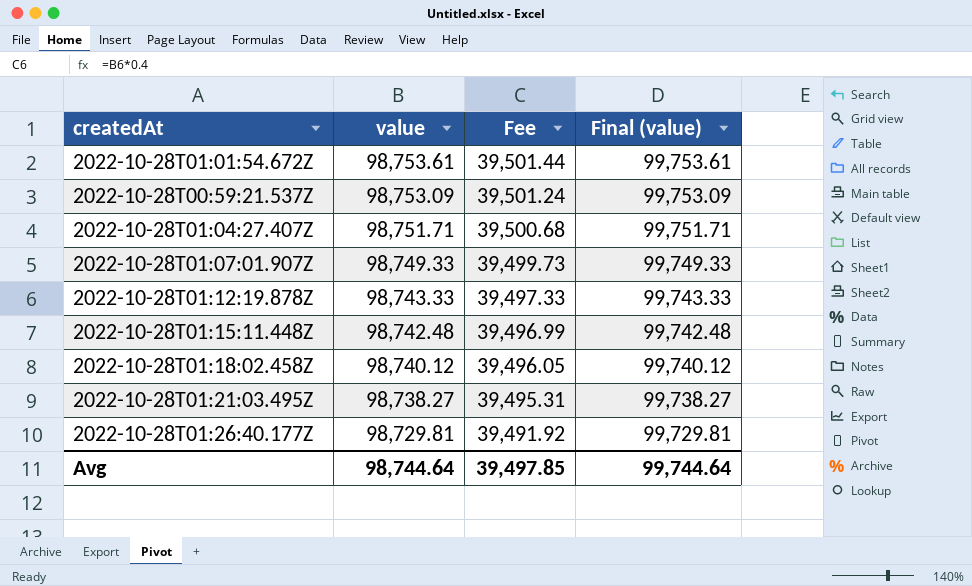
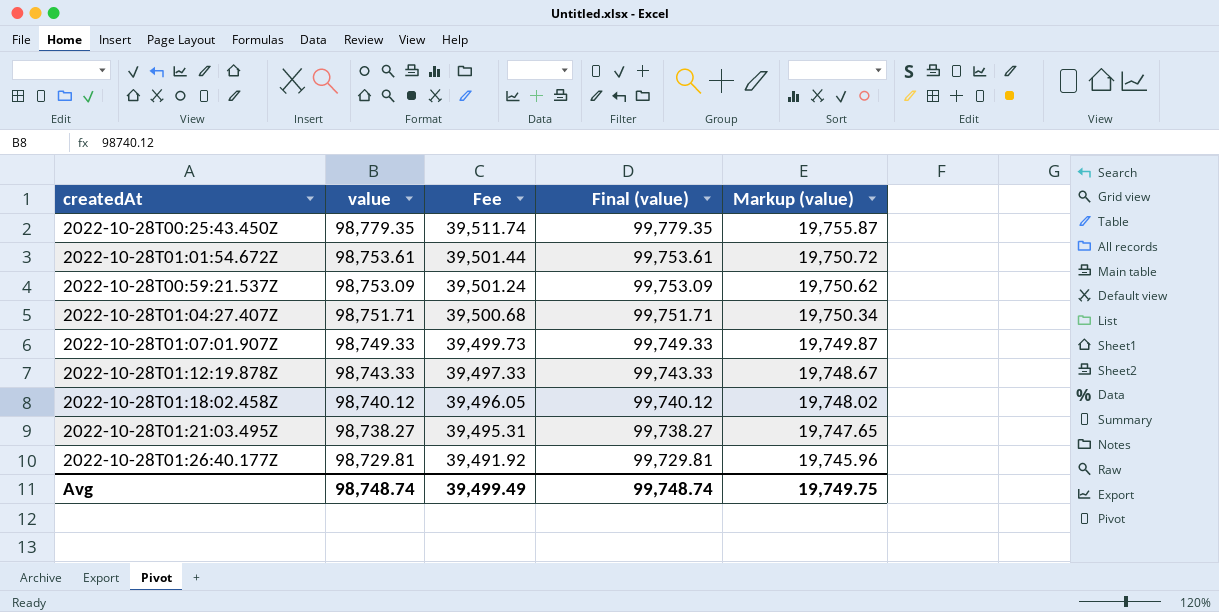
column Markup (value) | formula: none -> [value] * 0.2
row 2022-10-28T01:15:11.448Z: 98,742.48 | 39,496.99 | 99,742.48 -> none
row 2022-10-28T00:25:43.450Z: none -> 98,779.35 | 39,511.74 | 99,779.35 | 19,755.87
Avg | value: 98,744.64 -> 98,748.74
Avg | Fee: 39,497.85 -> 39,499.49
Avg | Final (value): 99,744.64 -> 99,748.74

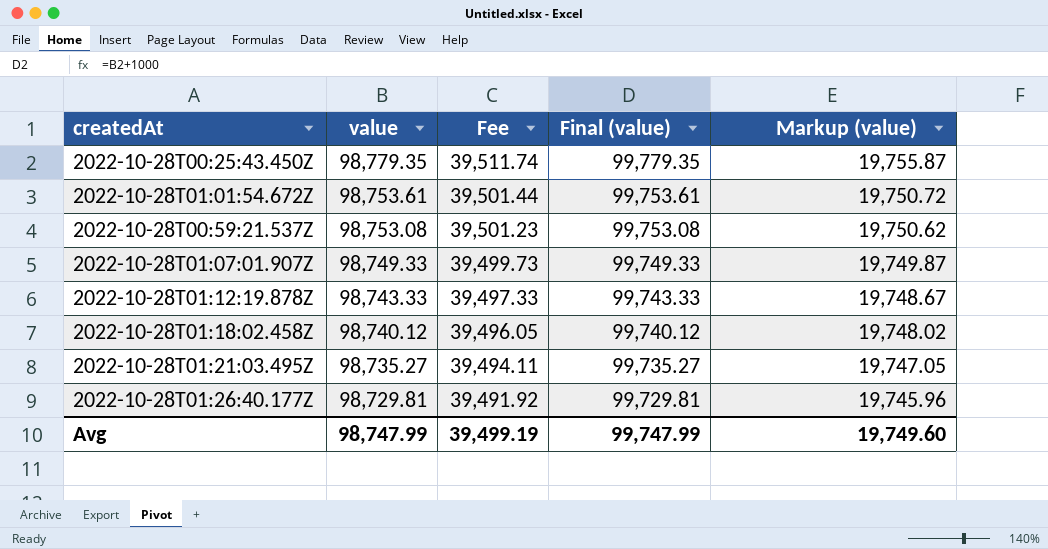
row 2022-10-28T01:04:27.407Z: 98,751.71 | 39,500.68 | 99,751.71 | 19,750.34 -> none
2022-10-28T00:59:21.537Z | value: 98,753.09 -> 98,753.08
2022-10-28T00:59:21.537Z | Fee: 39,501.24 -> 39,501.23
2022-10-28T00:59:21.537Z | Final (value): 99,753.09 -> 99,753.08
2022-10-28T01:21:03.495Z | value: 98,738.27 -> 98,735.27
2022-10-28T01:21:03.495Z | Fee: 39,495.31 -> 39,494.11
2022-10-28T01:21:03.495Z | Final (value): 99,738.27 -> 99,735.27
2022-10-28T01:21:03.495Z | Markup (value): 19,747.65 -> 19,747.05
Avg | value: 98,748.74 -> 98,747.99
Avg | Fee: 39,499.49 -> 39,499.19
Avg | Final (value): 99,748.74 -> 99,747.99
Avg | Markup (value): 19,749.75 -> 19,749.60

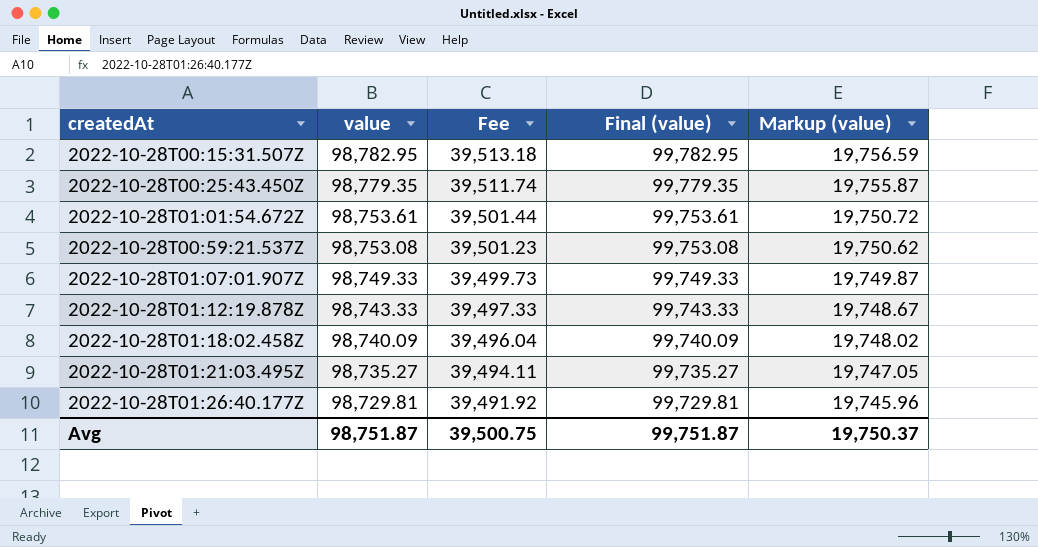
row 2022-10-28T00:15:31.507Z: none -> 98,782.95 | 39,513.18 | 99,782.95 | 19,756.59
2022-10-28T01:18:02.458Z | value: 98,740.12 -> 98,740.09
2022-10-28T01:18:02.458Z | Fee: 39,496.05 -> 39,496.04
2022-10-28T01:18:02.458Z | Final (value): 99,740.12 -> 99,740.09
Avg | value: 98,747.99 -> 98,751.87
Avg | Fee: 39,499.19 -> 39,500.75
Avg | Final (value): 99,747.99 -> 99,751.87
Avg | Markup (value): 19,749.60 -> 19,750.37

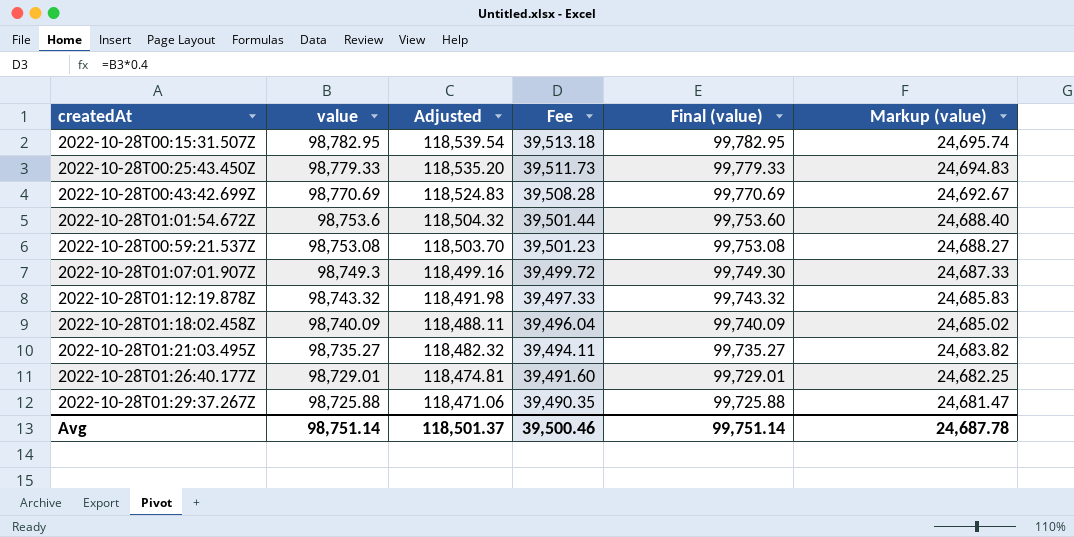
column Adjusted | formula: none -> [value] * 1.2
column Markup (value) | formula: [value] * 0.2 -> [value] * 0.25
2022-10-28T00:25:43.450Z | value: 98,779.35 -> 98,779.33
2022-10-28T00:25:43.450Z | Fee: 39,511.74 -> 39,511.73
2022-10-28T00:25:43.450Z | Final (value): 99,779.35 -> 99,779.33
row 2022-10-28T00:43:42.699Z: none -> 98,770.69 | 118,524.83 | 39,508.28 | 99,770.69 | 24,692.67
2022-10-28T01:01:54.672Z | value: 98,753.61 -> 98,753.6
2022-10-28T01:01:54.672Z | Final (value): 99,753.61 -> 99,753.60
2022-10-28T01:07:01.907Z | value: 98,749.33 -> 98,749.3
2022-10-28T01:07:01.907Z | Fee: 39,499.73 -> 39,499.72
2022-10-28T01:07:01.907Z | Final (value): 99,749.33 -> 99,749.30
2022-10-28T01:12:19.878Z | value: 98,743.33 -> 98,743.32
2022-10-28T01:12:19.878Z | Final (value): 99,743.33 -> 99,743.32
2022-10-28T01:26:40.177Z | value: 98,729.81 -> 98,729.01
2022-10-28T01:26:40.177Z | Fee: 39,491.92 -> 39,491.60
2022-10-28T01:26:40.177Z | Final (value): 99,729.81 -> 99,729.01
row 2022-10-28T01:29:37.267Z: none -> 98,725.88 | 118,471.06 | 39,490.35 | 99,725.88 | 24,681.47
Avg | value: 98,751.87 -> 98,751.14
Avg | Fee: 39,500.75 -> 39,500.46
Avg | Final (value): 99,751.87 -> 99,751.14
Avg | Markup (value): 19,750.37 -> 24,687.78

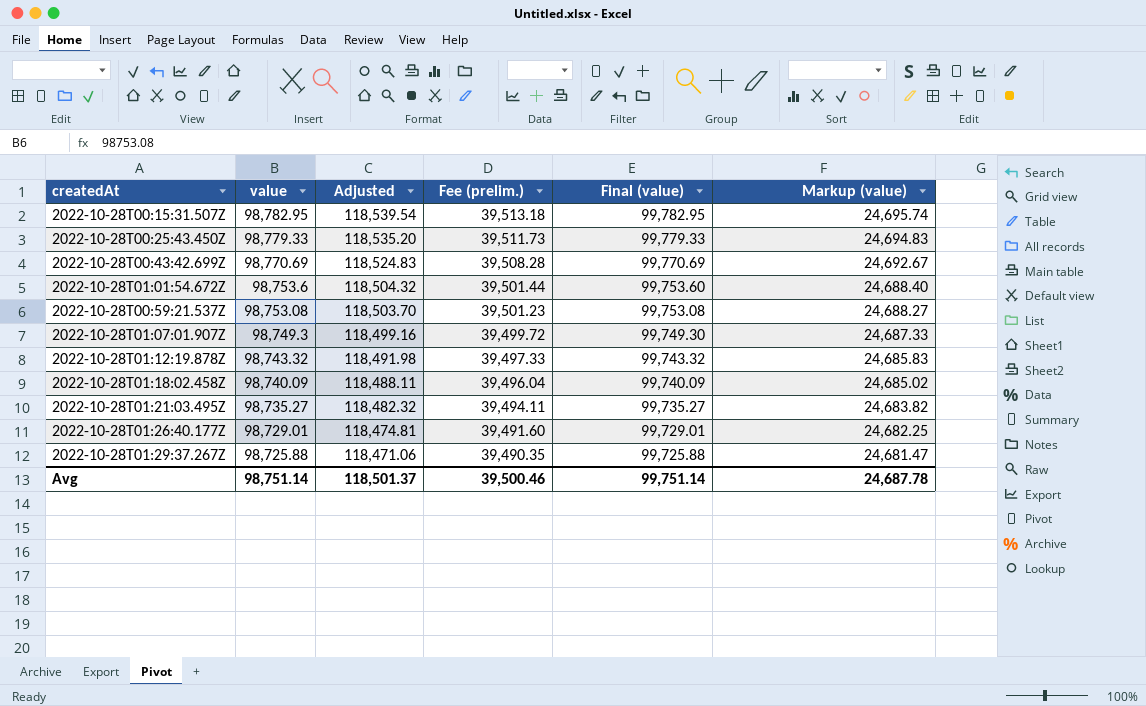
column name: Fee -> Fee (prelim.)

